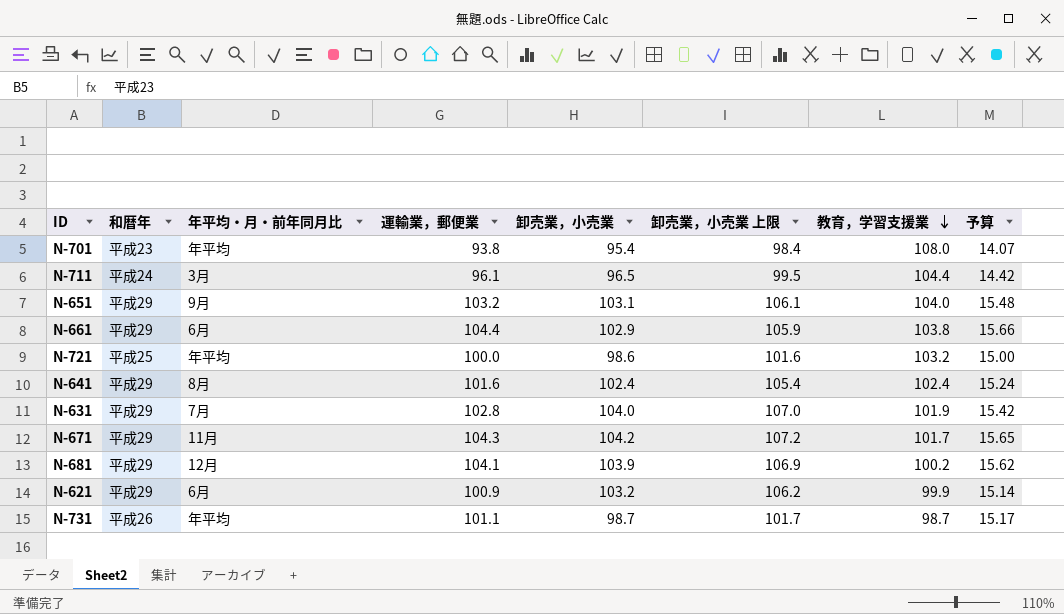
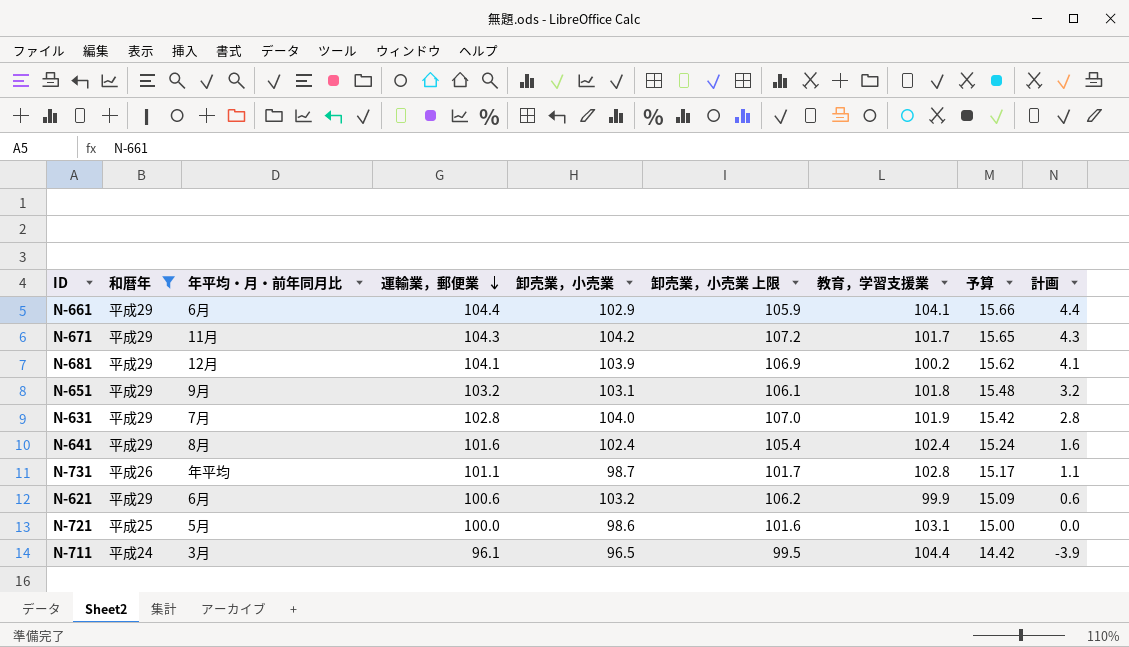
filter: none -> 和暦年 != 平成23
row order: 教育，学習支援業 descending -> 運輸業，郵便業 descending
column 計画 | formula: none -> [運輸業，郵便業] - 100
N-661 | 教育，学習支援業: 103.8 -> 104.1
N-651 | 教育，学習支援業: 104.0 -> 101.8
N-731 | 教育，学習支援業: 98.7 -> 102.8
N-621 | 運輸業，郵便業: 100.9 -> 100.6
N-621 | 予算: 15.14 -> 15.09
N-721 | 年平均・月・前年同月比: 年平均 -> 5月
N-721 | 教育，学習支援業: 103.2 -> 103.1

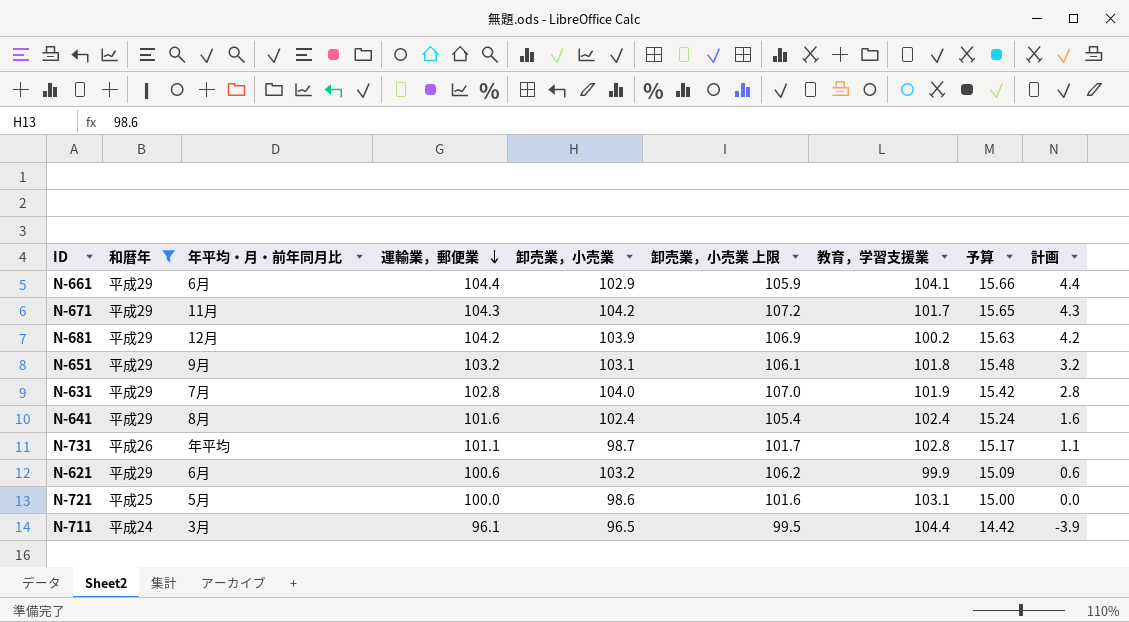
N-681 | 運輸業，郵便業: 104.1 -> 104.2
N-681 | 予算: 15.62 -> 15.63
N-681 | 計画: 4.1 -> 4.2

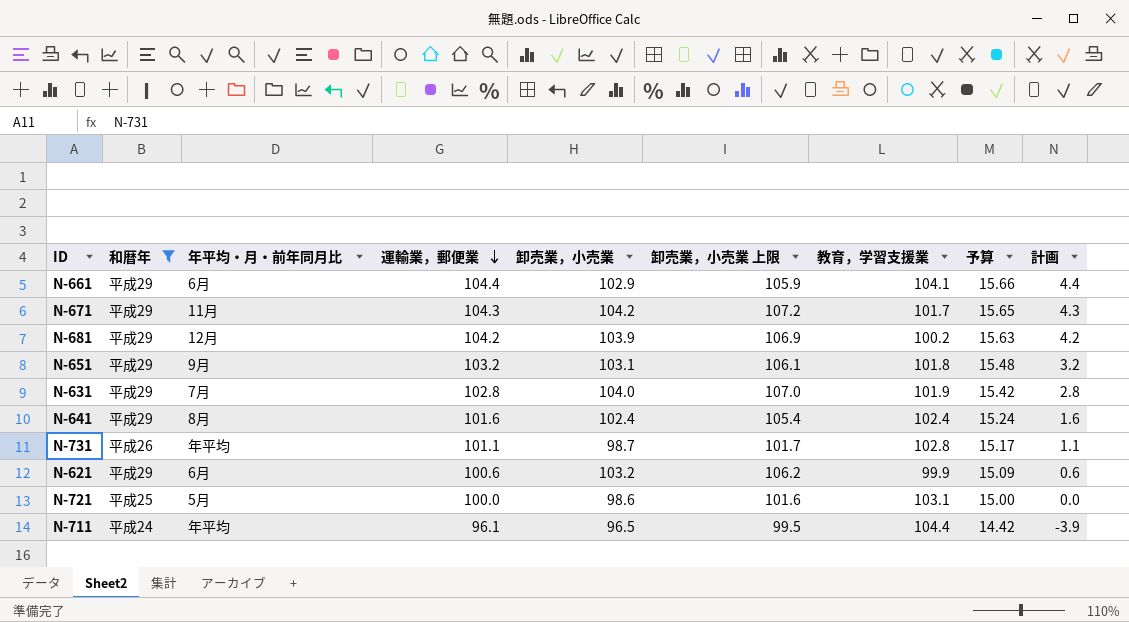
N-711 | 年平均・月・前年同月比: 3月 -> 年平均

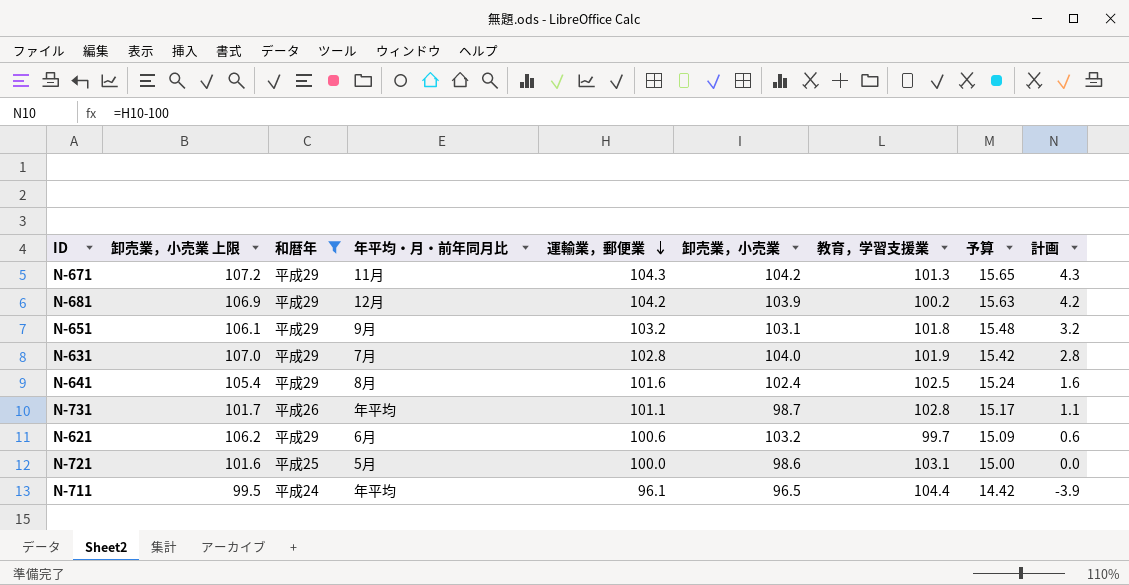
column 卸売業，小売業 上限 | position: 6 -> 2
row N-661: 平成29 | 6月 | 104.4 | 102.9 | 105.9 | 104.1 | 15.66 | 4.4 -> none
N-671 | 教育，学習支援業: 101.7 -> 101.3
N-641 | 教育，学習支援業: 102.4 -> 102.5
N-621 | 教育，学習支援業: 99.9 -> 99.7

